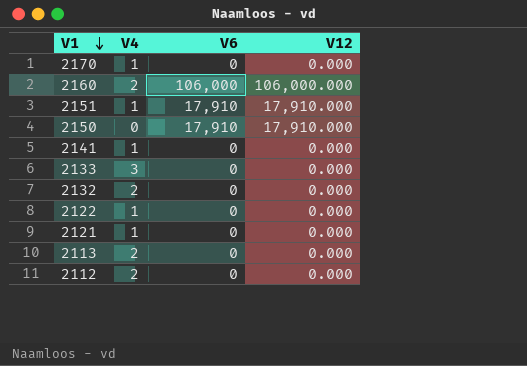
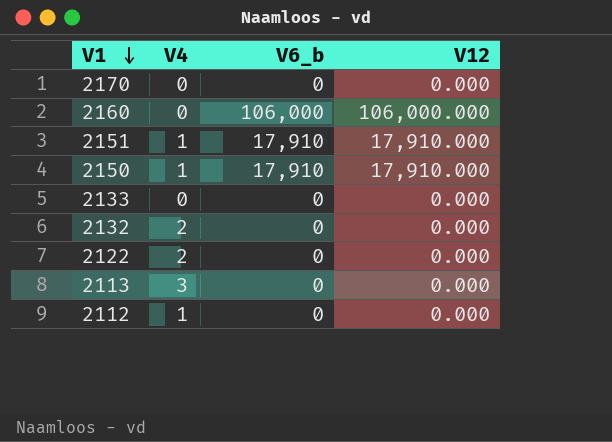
column name: V6 -> V6_b
row 2141: 1 | 0 | 0.000 -> none
row 2121: 1 | 0 | 0.000 -> none
2170 | V4: 1 -> 0
2160 | V4: 2 -> 0
2150 | V4: 0 -> 1
2133 | V4: 3 -> 0
2122 | V4: 1 -> 2
2113 | V4: 2 -> 3
2112 | V4: 2 -> 1

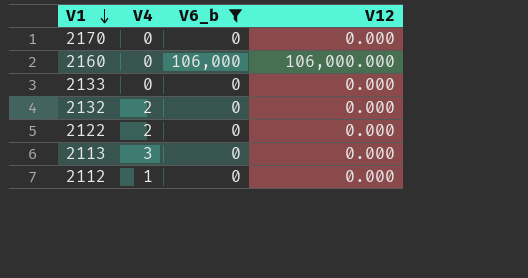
filter: none -> V6_b != 17,910

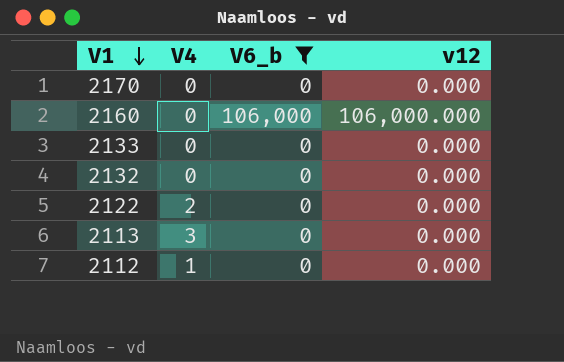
column name: V12 -> v12
2132 | V4: 2 -> 0

